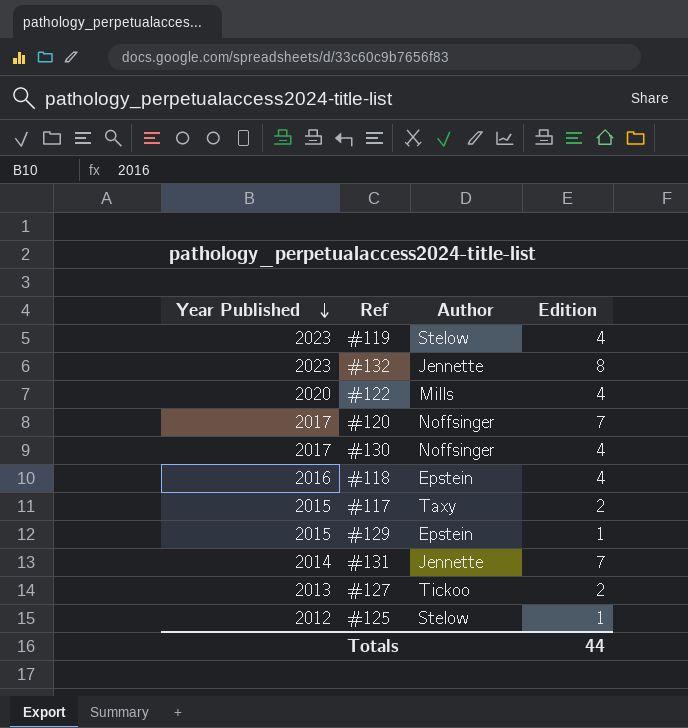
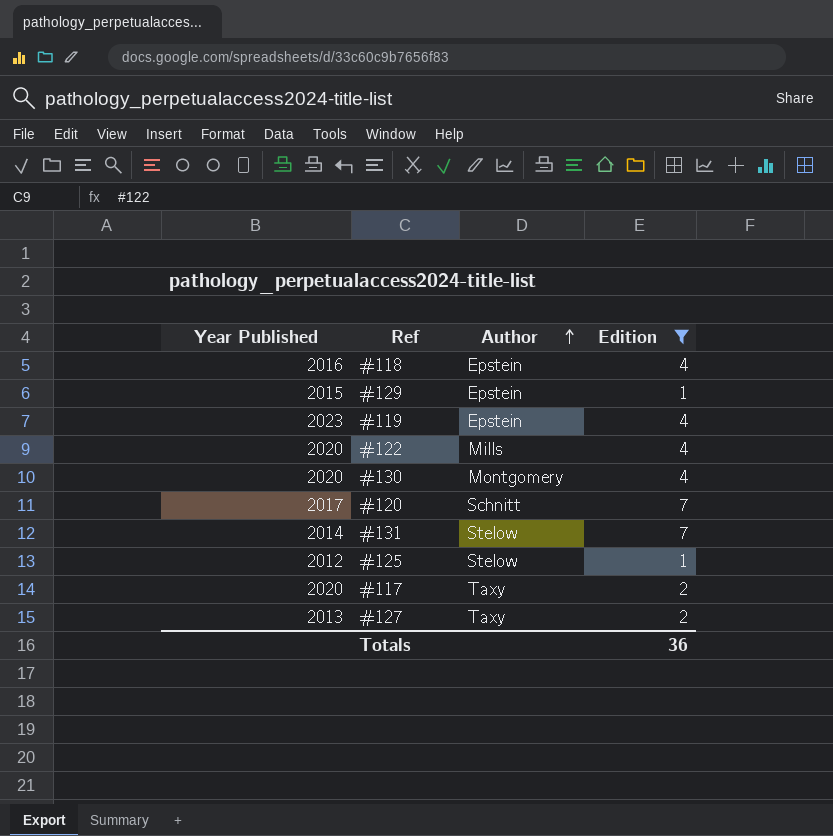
filter: none -> Edition != 8
row order: Year Published descending -> Author ascending
#119 | Author: Stelow -> Epstein
#130 | Year Published: 2017 -> 2020
#130 | Author: Noffsinger -> Montgomery
#120 | Author: Noffsinger -> Schnitt
#131 | Author: Jennette -> Stelow
#117 | Year Published: 2015 -> 2020
#127 | Author: Tickoo -> Taxy
Totals | Edition: 44 -> 36

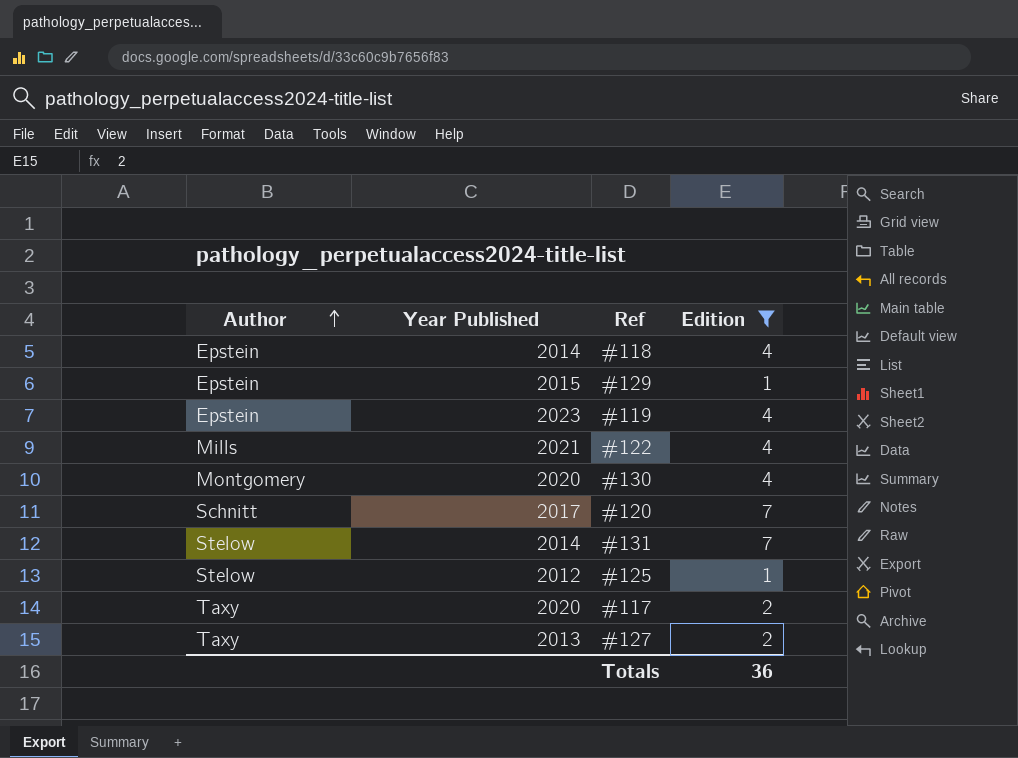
column Author | position: 3 -> 1
#118 | Year Published: 2016 -> 2014
#122 | Year Published: 2020 -> 2021

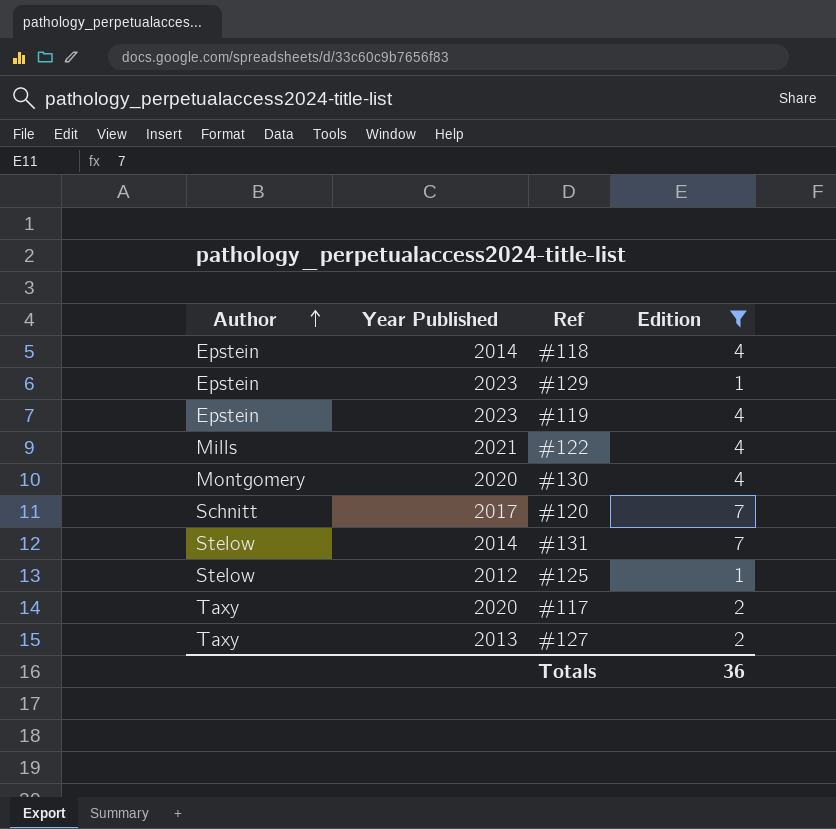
#129 | Year Published: 2015 -> 2023

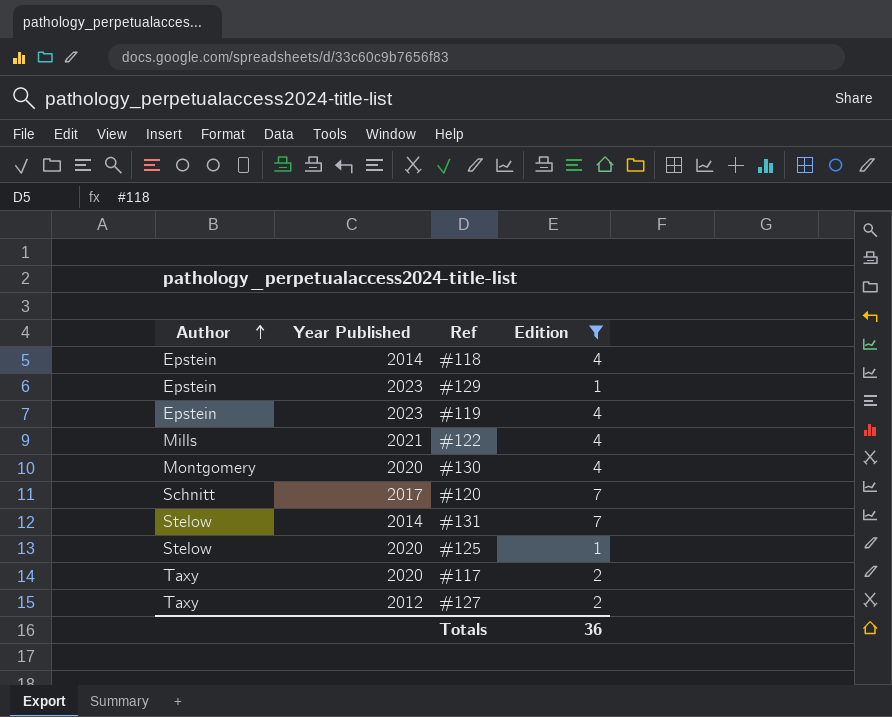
#125 | Year Published: 2012 -> 2020
#127 | Year Published: 2013 -> 2012

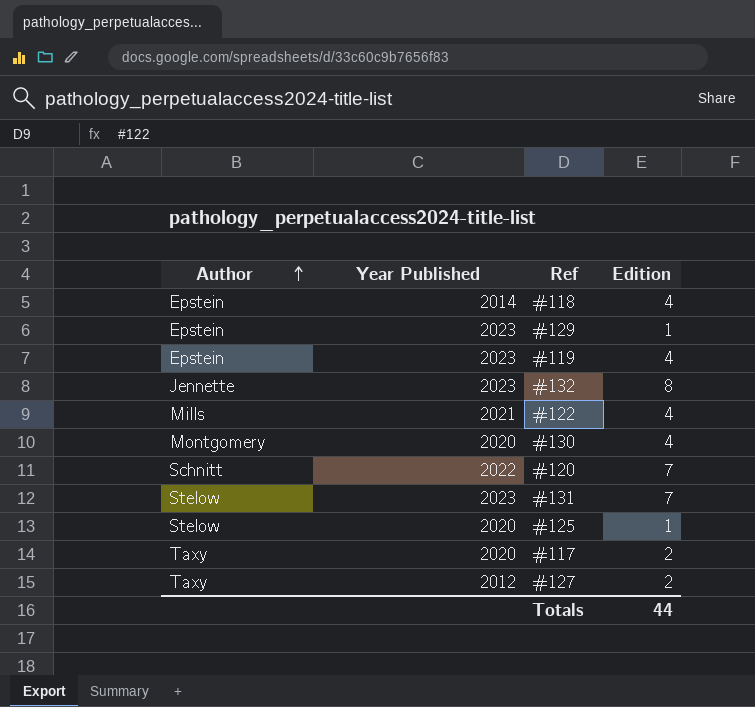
filter: Edition != 8 -> none
#120 | Year Published: 2017 -> 2022
#131 | Year Published: 2014 -> 2023
Totals | Edition: 36 -> 44

